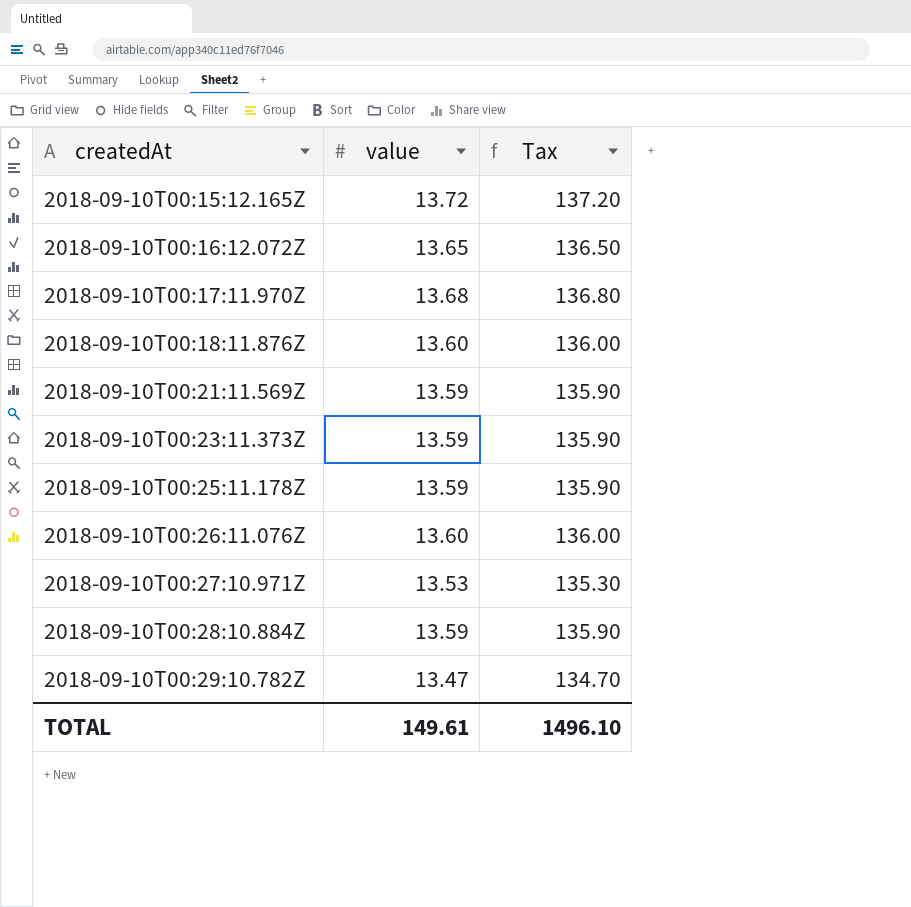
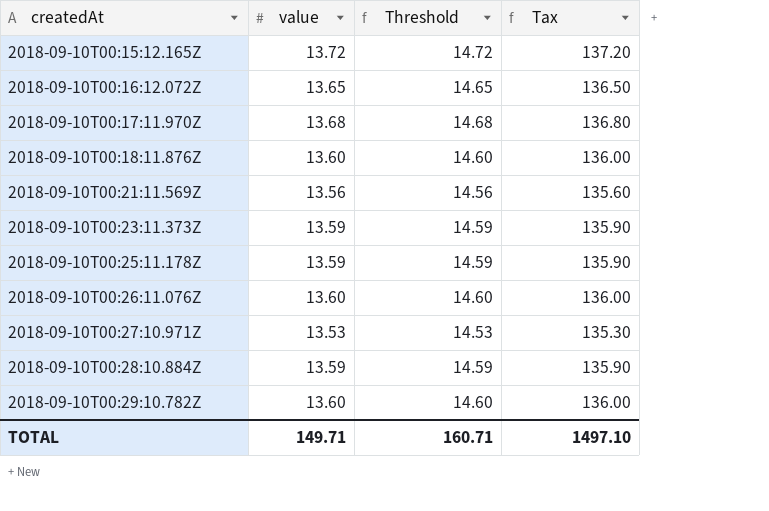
column Threshold | formula: none -> [value] + 1
2018-09-10T00:21:11.569Z | value: 13.59 -> 13.56
2018-09-10T00:21:11.569Z | Tax: 135.90 -> 135.60
2018-09-10T00:29:10.782Z | value: 13.47 -> 13.60
2018-09-10T00:29:10.782Z | Tax: 134.70 -> 136.00
TOTAL | value: 149.61 -> 149.71
TOTAL | Tax: 1496.10 -> 1497.10

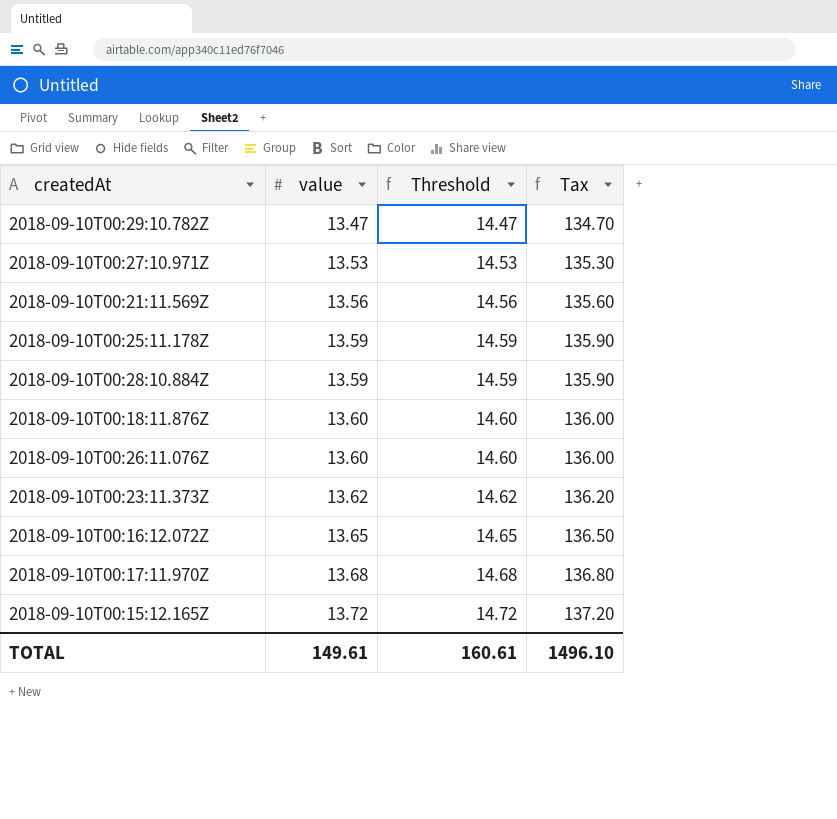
row order: createdAt ascending -> value ascending
2018-09-10T00:29:10.782Z | value: 13.60 -> 13.47
2018-09-10T00:29:10.782Z | Threshold: 14.60 -> 14.47
2018-09-10T00:29:10.782Z | Tax: 136.00 -> 134.70
2018-09-10T00:23:11.373Z | value: 13.59 -> 13.62
2018-09-10T00:23:11.373Z | Threshold: 14.59 -> 14.62
2018-09-10T00:23:11.373Z | Tax: 135.90 -> 136.20
TOTAL | value: 149.71 -> 149.61
TOTAL | Threshold: 160.71 -> 160.61
TOTAL | Tax: 1497.10 -> 1496.10

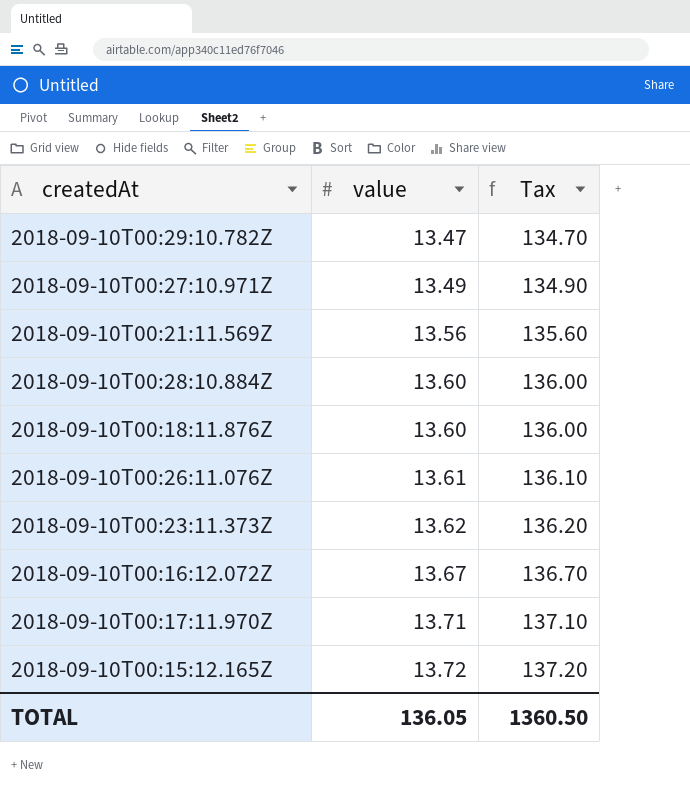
column Threshold | formula: [value] + 1 -> none
row 2018-09-10T00:25:11.178Z: 13.59 | 14.59 | 135.90 -> none
2018-09-10T00:27:10.971Z | value: 13.53 -> 13.49
2018-09-10T00:27:10.971Z | Tax: 135.30 -> 134.90
2018-09-10T00:28:10.884Z | value: 13.59 -> 13.60
2018-09-10T00:28:10.884Z | Tax: 135.90 -> 136.00
2018-09-10T00:26:11.076Z | value: 13.60 -> 13.61
2018-09-10T00:26:11.076Z | Tax: 136.00 -> 136.10
2018-09-10T00:16:12.072Z | value: 13.65 -> 13.67
2018-09-10T00:16:12.072Z | Tax: 136.50 -> 136.70
2018-09-10T00:17:11.970Z | value: 13.68 -> 13.71
2018-09-10T00:17:11.970Z | Tax: 136.80 -> 137.10
TOTAL | value: 149.61 -> 136.05
TOTAL | Tax: 1496.10 -> 1360.50

